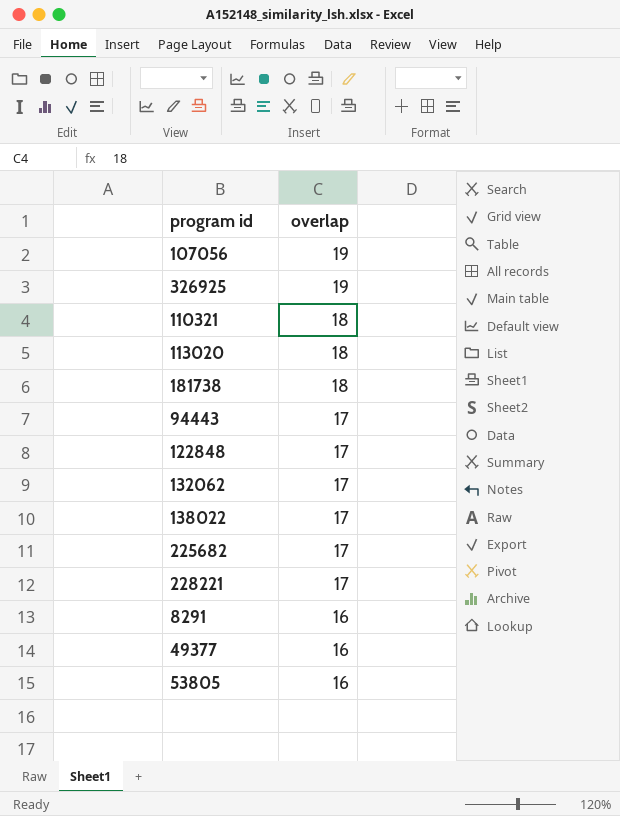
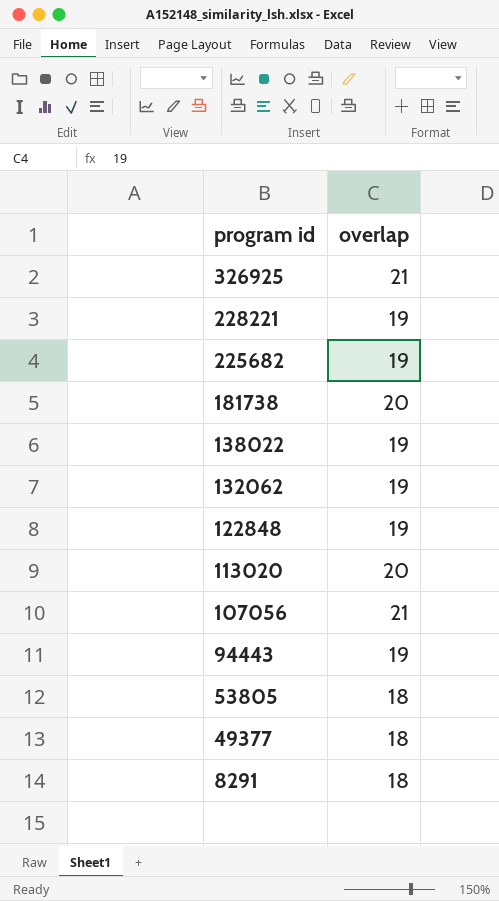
row order: overlap descending -> program id descending
row 110321: 18 -> none
326925 | overlap: 19 -> 21
228221 | overlap: 17 -> 19
225682 | overlap: 17 -> 19
181738 | overlap: 18 -> 20
138022 | overlap: 17 -> 19
132062 | overlap: 17 -> 19
122848 | overlap: 17 -> 19
113020 | overlap: 18 -> 20
107056 | overlap: 19 -> 21
94443 | overlap: 17 -> 19
53805 | overlap: 16 -> 18
49377 | overlap: 16 -> 18
8291 | overlap: 16 -> 18

